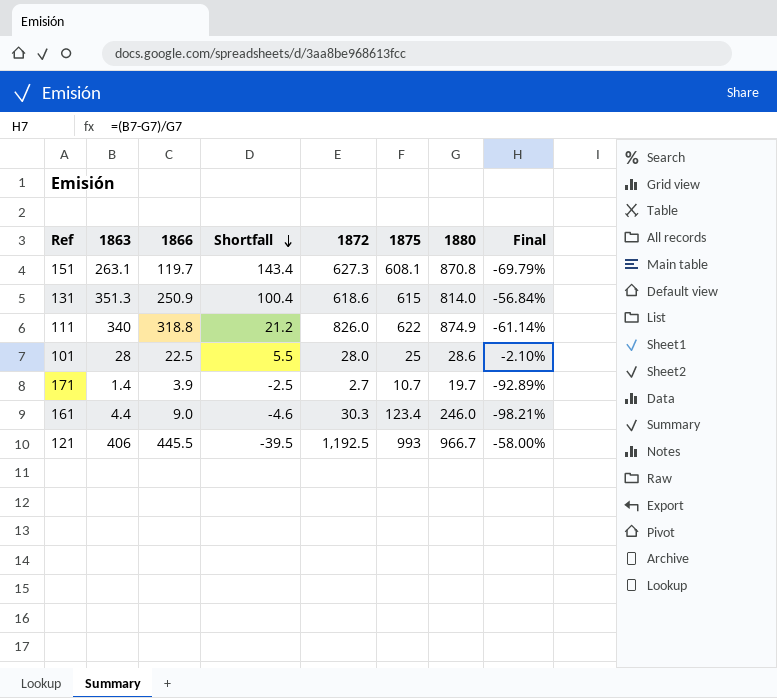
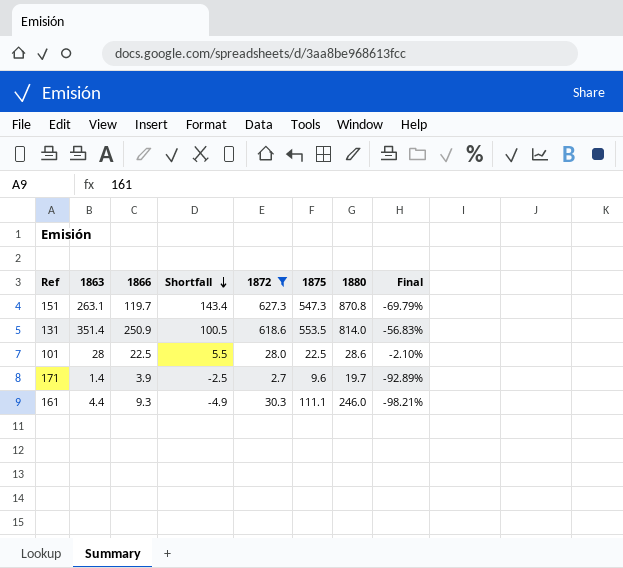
filter: none -> 1872 <= 627.3
151 | 1875: 608.1 -> 547.3
131 | 1863: 351.3 -> 351.4
131 | Shortfall: 100.4 -> 100.5
131 | 1875: 615 -> 553.5
131 | Final: -56.84% -> -56.83%
101 | 1875: 25 -> 22.5
171 | 1875: 10.7 -> 9.6
161 | 1866: 9.0 -> 9.3
161 | Shortfall: -4.6 -> -4.9
161 | 1875: 123.4 -> 111.1

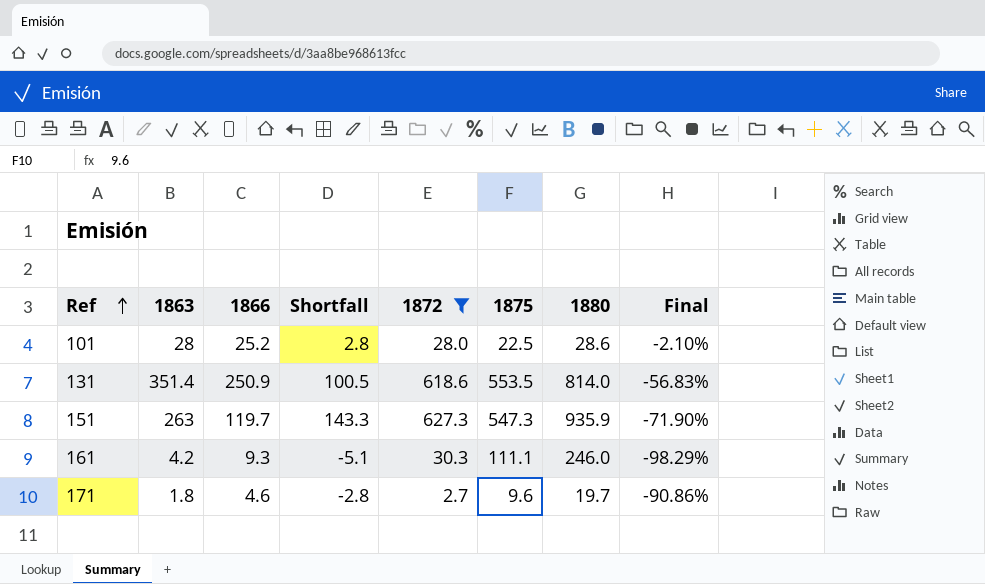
row order: Shortfall descending -> Ref ascending
101 | 1866: 22.5 -> 25.2
101 | Shortfall: 5.5 -> 2.8
151 | 1863: 263.1 -> 263
151 | Shortfall: 143.4 -> 143.3
151 | 1880: 870.8 -> 935.9
151 | Final: -69.79% -> -71.90%
161 | 1863: 4.4 -> 4.2
161 | Shortfall: -4.9 -> -5.1
161 | Final: -98.21% -> -98.29%
171 | 1863: 1.4 -> 1.8
171 | 1866: 3.9 -> 4.6
171 | Shortfall: -2.5 -> -2.8
171 | Final: -92.89% -> -90.86%

